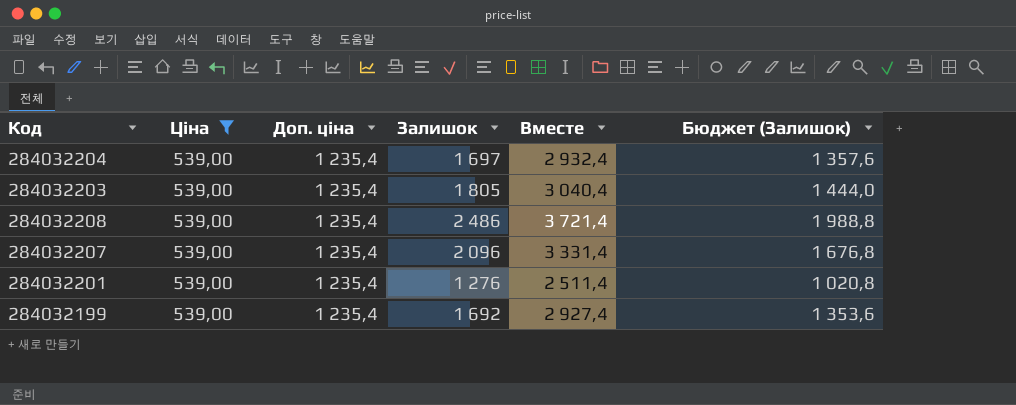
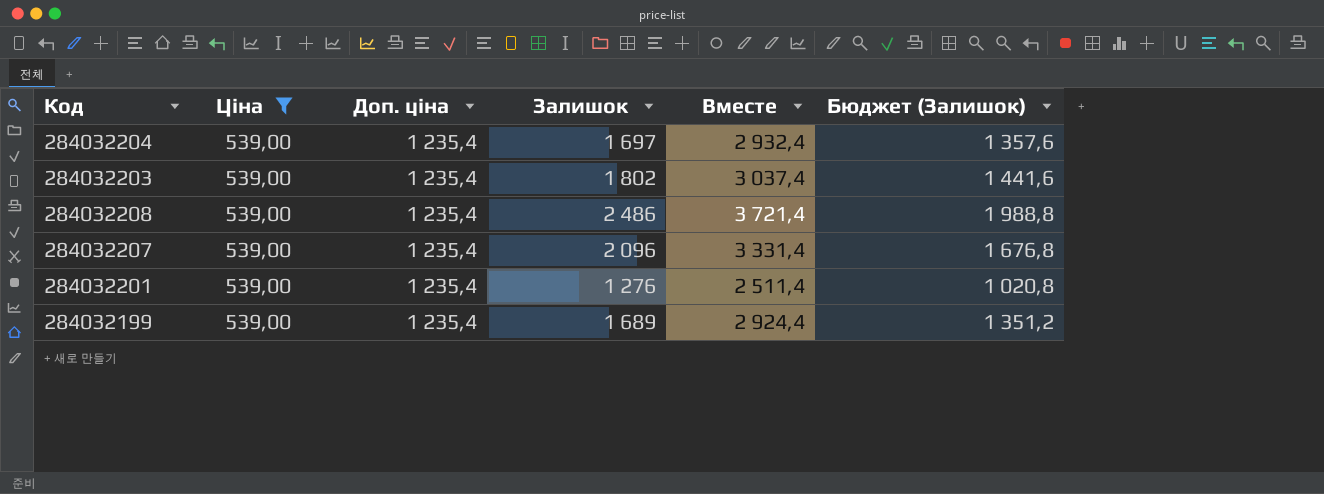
284032203 | Залишок: 1 805 -> 1 802
284032203 | Вместе: 3 040,4 -> 3 037,4
284032203 | Бюджет (Залишок): 1 444,0 -> 1 441,6
284032199 | Залишок: 1 692 -> 1 689
284032199 | Вместе: 2 927,4 -> 2 924,4
284032199 | Бюджет (Залишок): 1 353,6 -> 1 351,2

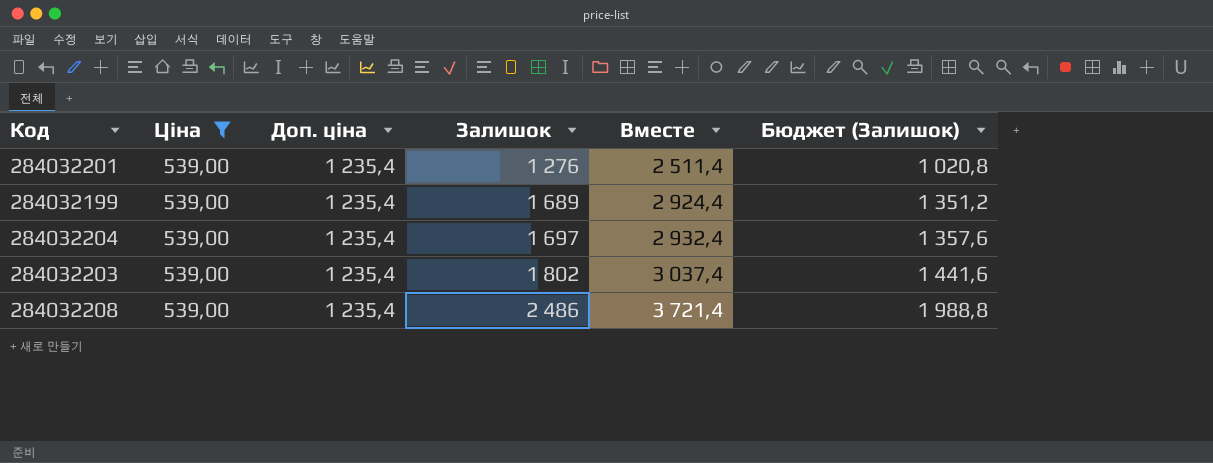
row order: none -> Залишок ascending
row 284032207: 539,00 | 1 235,4 | 2 096 | 3 331,4 | 1 676,8 -> none

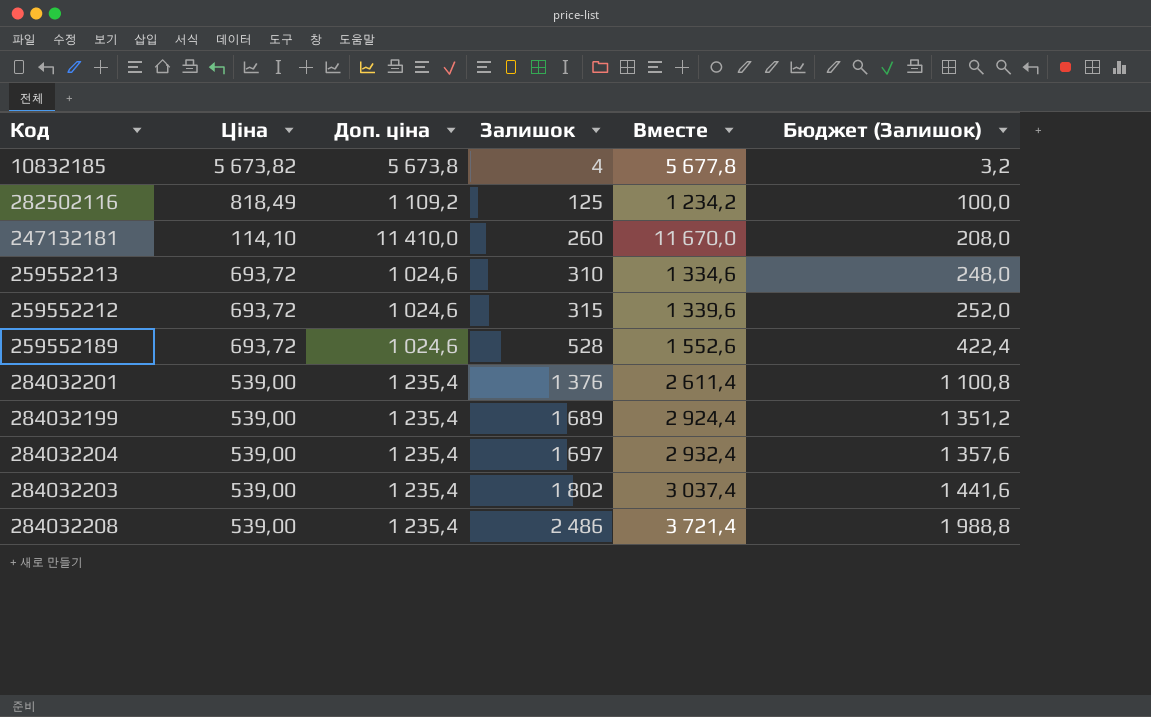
filter: Ціна = 539,00 -> none
284032201 | Залишок: 1 276 -> 1 376
284032201 | Вместе: 2 511,4 -> 2 611,4
284032201 | Бюджет (Залишок): 1 020,8 -> 1 100,8

